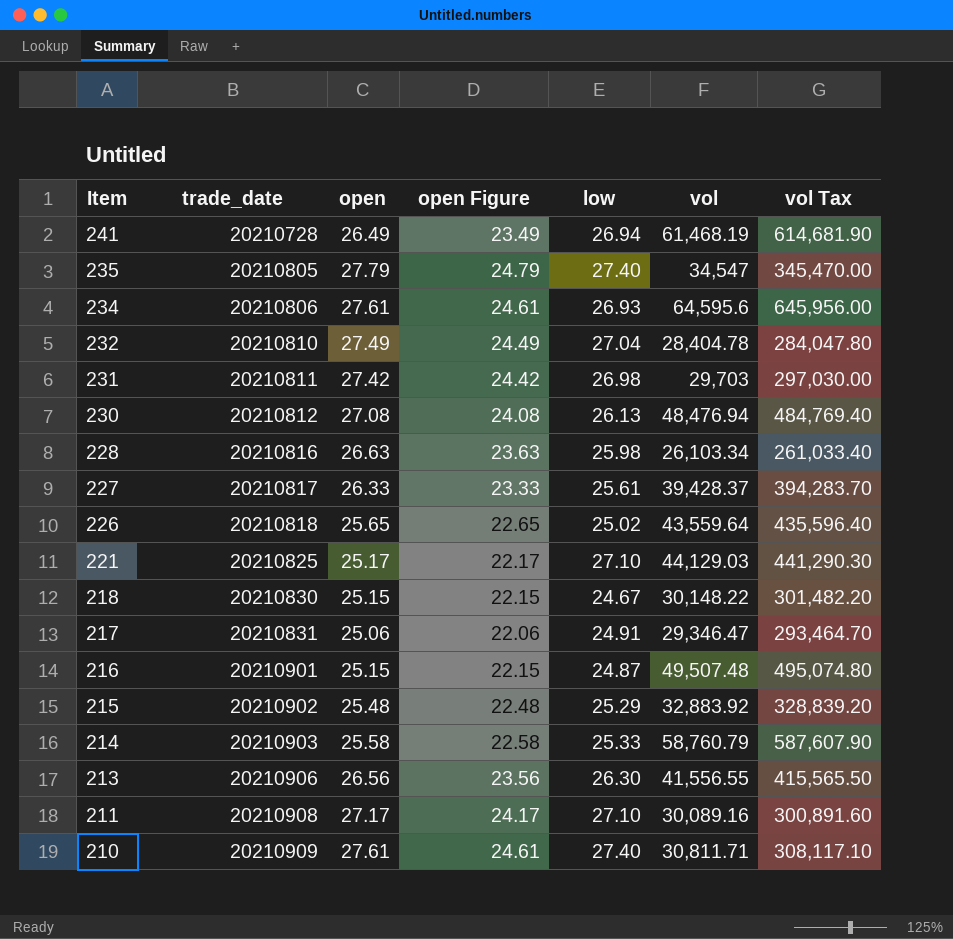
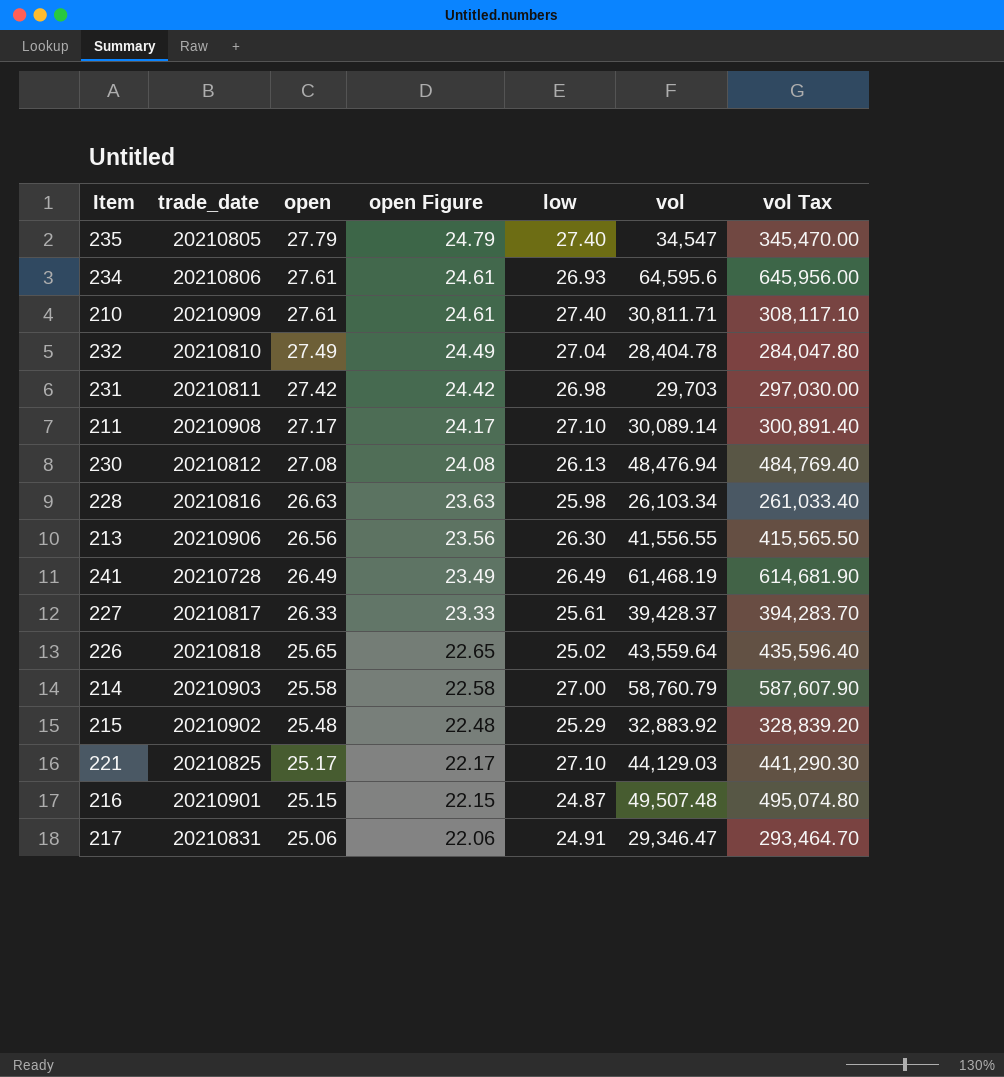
row order: Item descending -> open descending
row 218: 20210830 | 25.15 | 22.15 | 24.67 | 30,148.22 | 301,482.20 -> none
211 | vol: 30,089.16 -> 30,089.14
211 | vol Tax: 300,891.60 -> 300,891.40
241 | low: 26.94 -> 26.49
214 | low: 25.33 -> 27.00

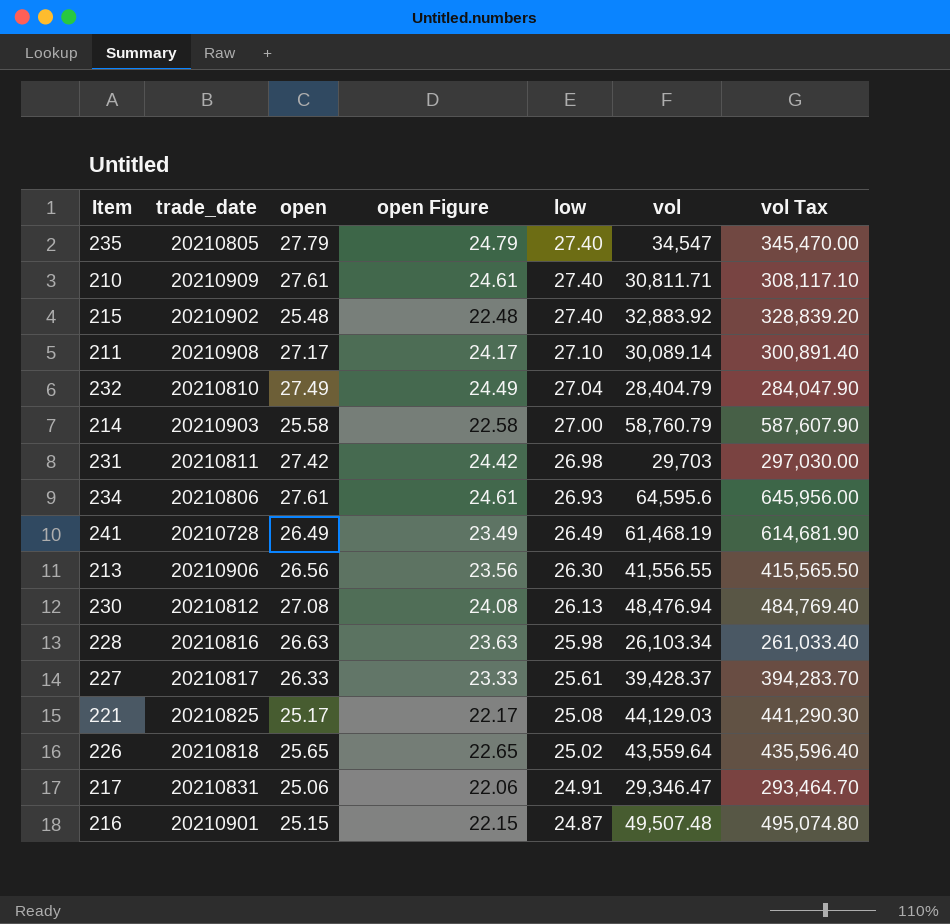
row order: open descending -> low descending
215 | low: 25.29 -> 27.40
232 | vol: 28,404.78 -> 28,404.79
232 | vol Tax: 284,047.80 -> 284,047.90
221 | low: 27.10 -> 25.08

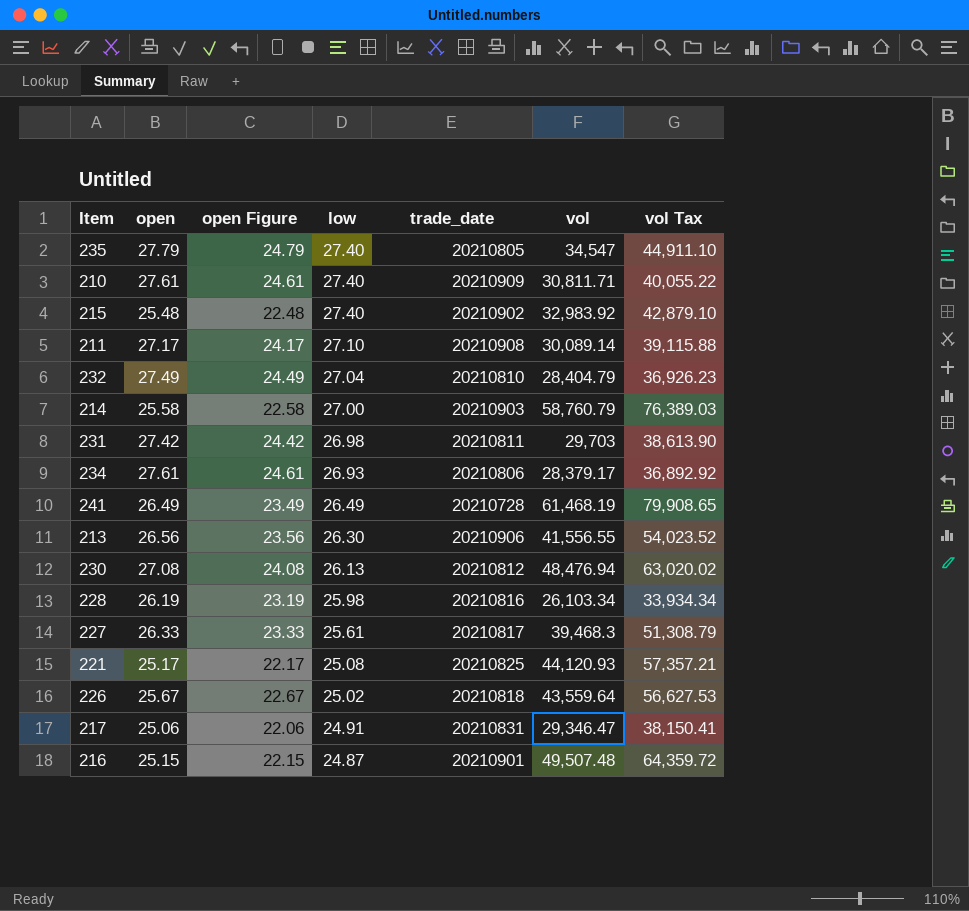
column trade_date | position: 2 -> 5
column vol Tax | formula: [vol] * 10 -> [vol] * 1.3
215 | vol: 32,883.92 -> 32,983.92
234 | vol: 64,595.6 -> 28,379.17
228 | open: 26.63 -> 26.19
228 | open Figure: 23.63 -> 23.19
227 | vol: 39,428.37 -> 39,468.3
221 | vol: 44,129.03 -> 44,120.93
226 | open: 25.65 -> 25.67
226 | open Figure: 22.65 -> 22.67

